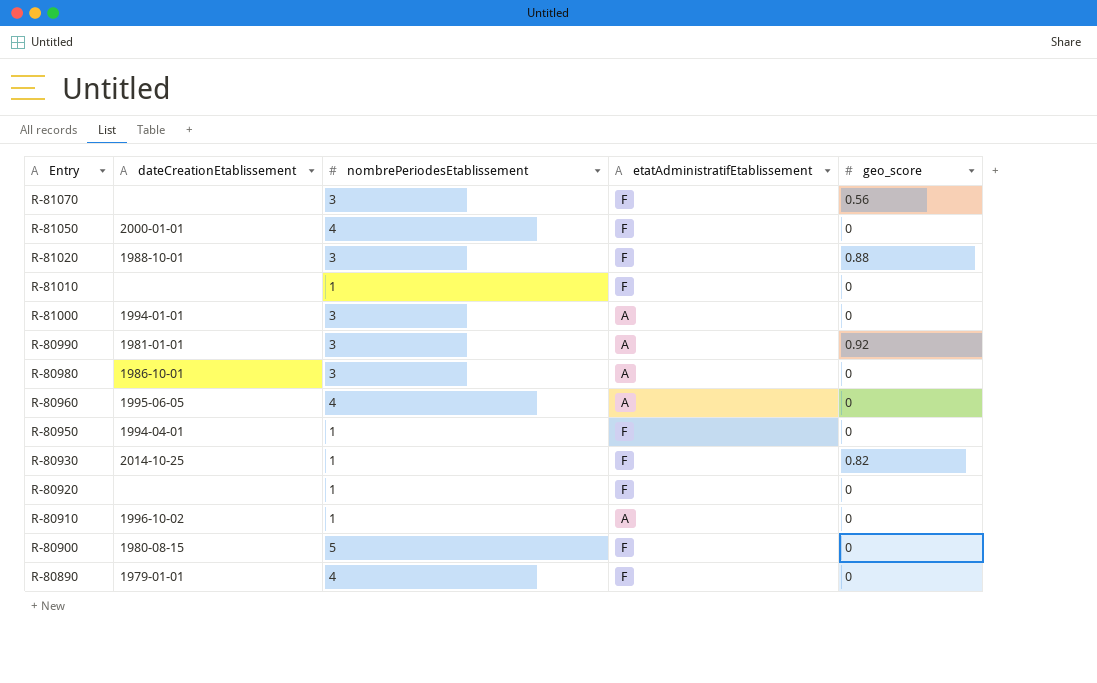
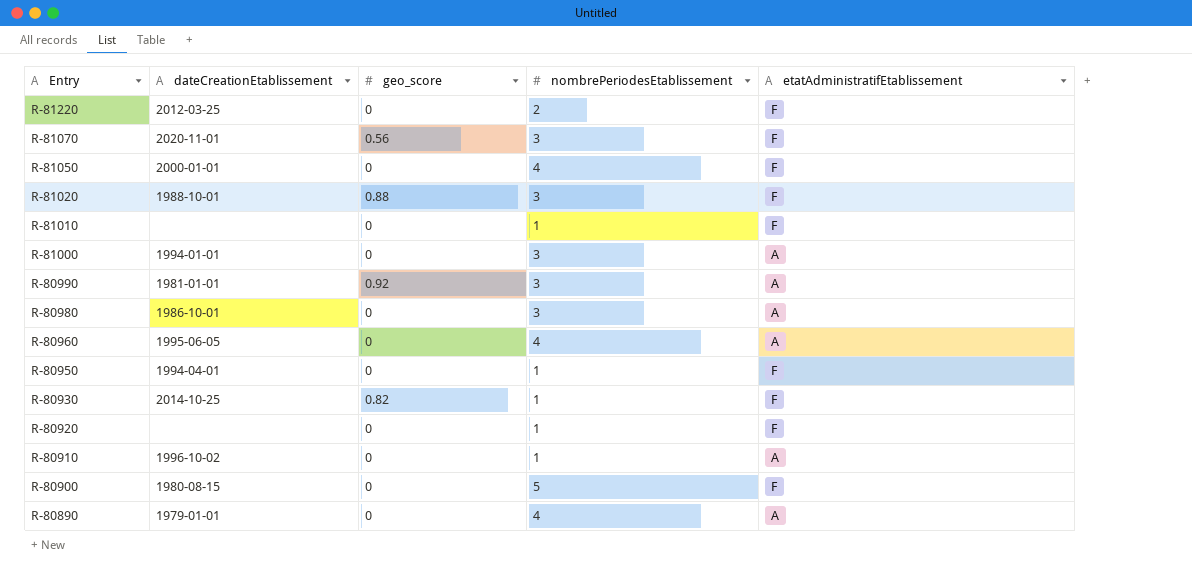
column geo_score | position: 5 -> 3
row R-81220: none -> 2012-03-25 | 0 | 2 | F
R-81070 | dateCreationEtablissement: none -> 2020-11-01
R-80890 | etatAdministratifEtablissement: F -> A

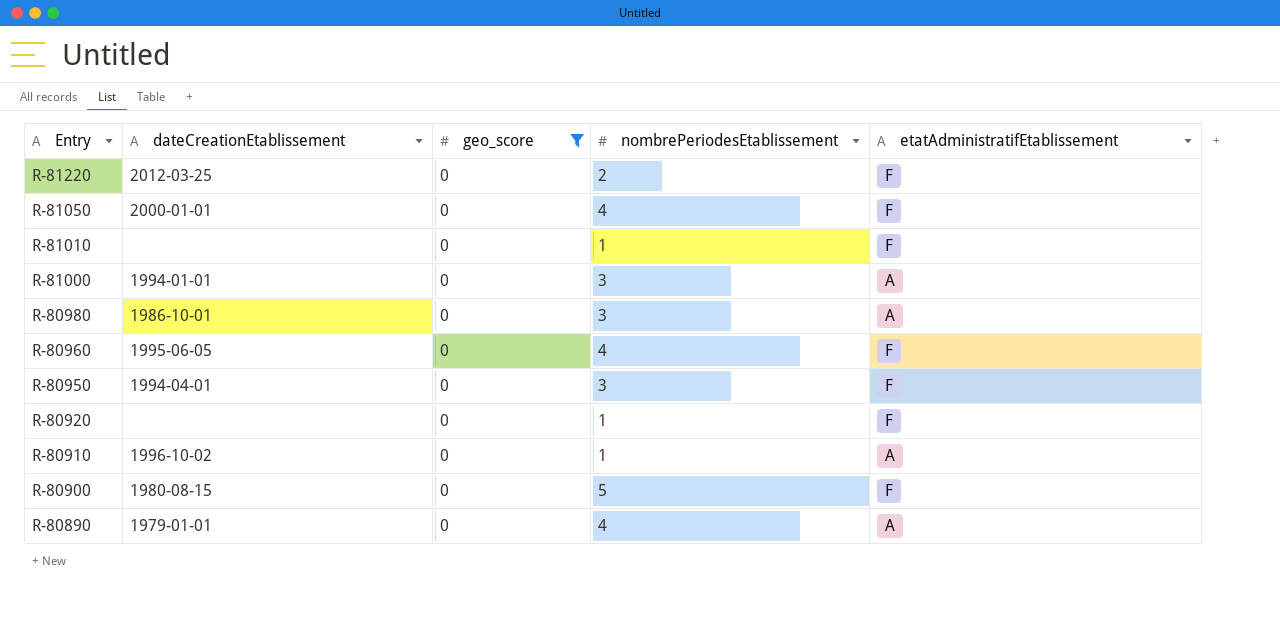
filter: none -> geo_score = 0
R-80960 | etatAdministratifEtablissement: A -> F
R-80950 | nombrePeriodesEtablissement: 1 -> 3

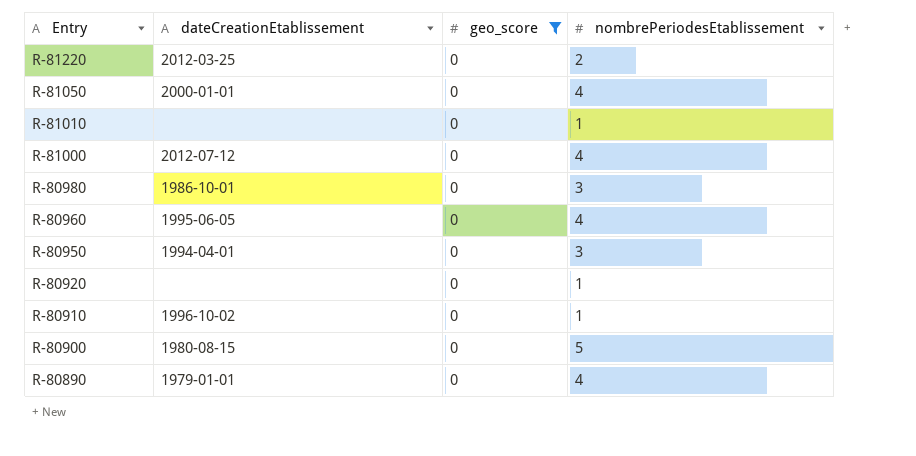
column etatAdministratifEtablissement | position: 5 -> none
R-81000 | dateCreationEtablissement: 1994-01-01 -> 2012-07-12
R-81000 | nombrePeriodesEtablissement: 3 -> 4

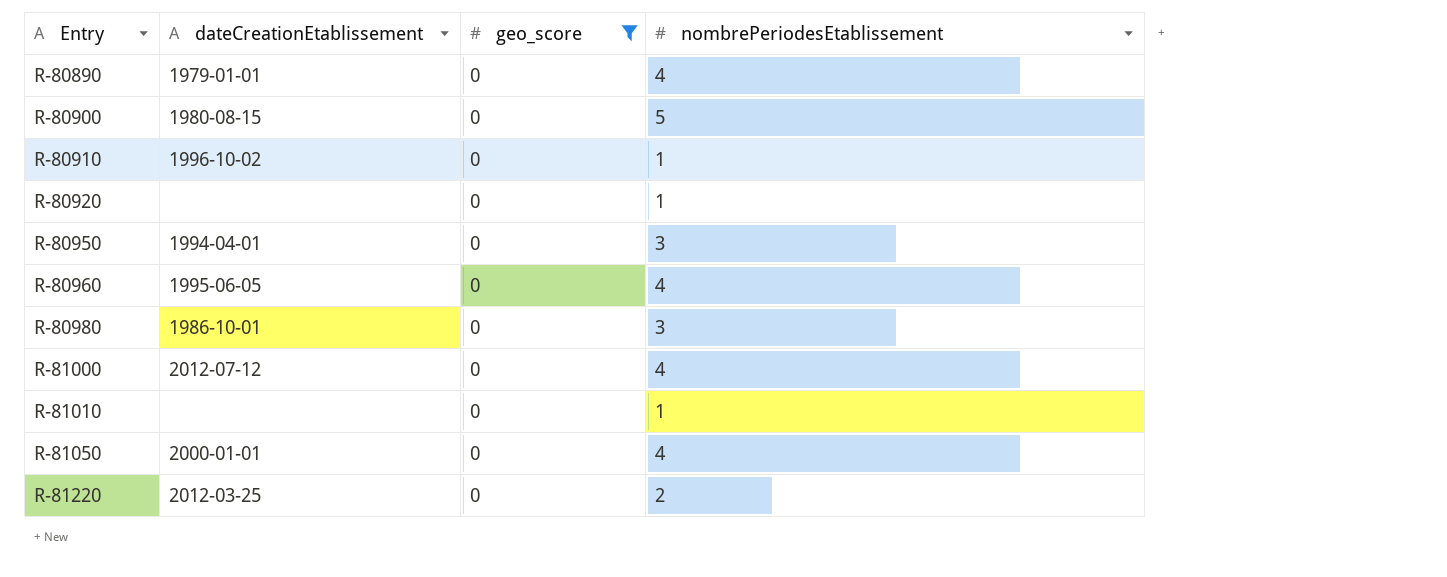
row order: Entry descending -> Entry ascending

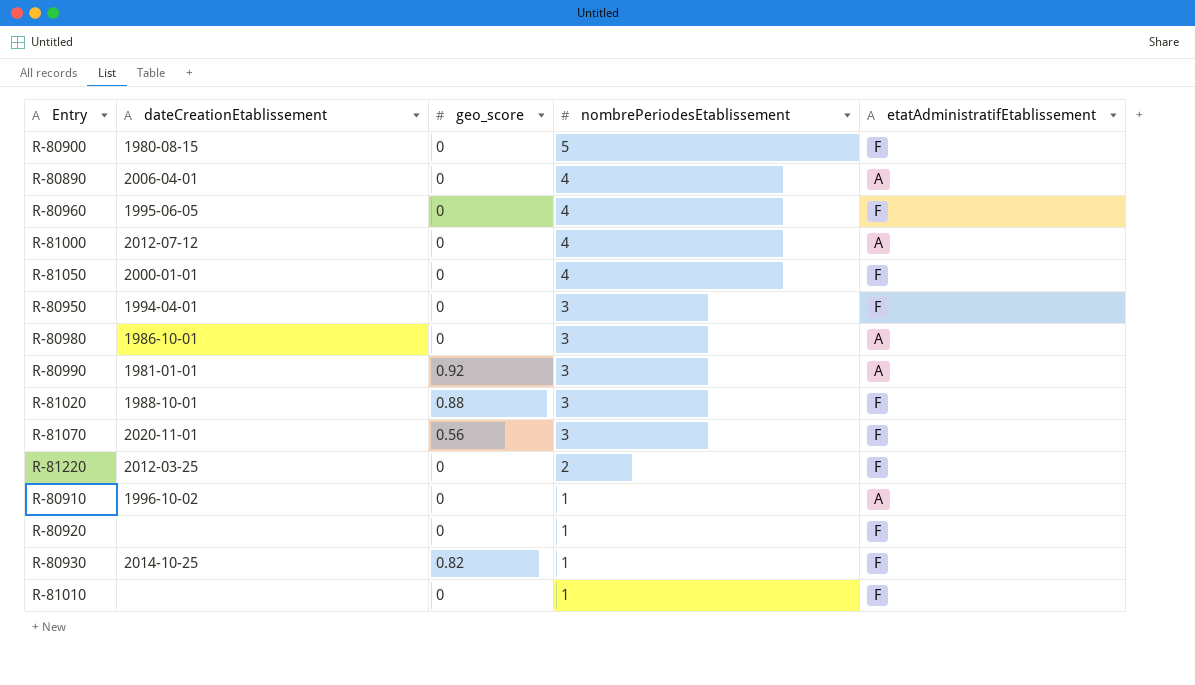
filter: geo_score = 0 -> none
row order: Entry ascending -> nombrePeriodesEtablissement descending
column etatAdministratifEtablissement | position: none -> 5
R-80890 | dateCreationEtablissement: 1979-01-01 -> 2006-04-01

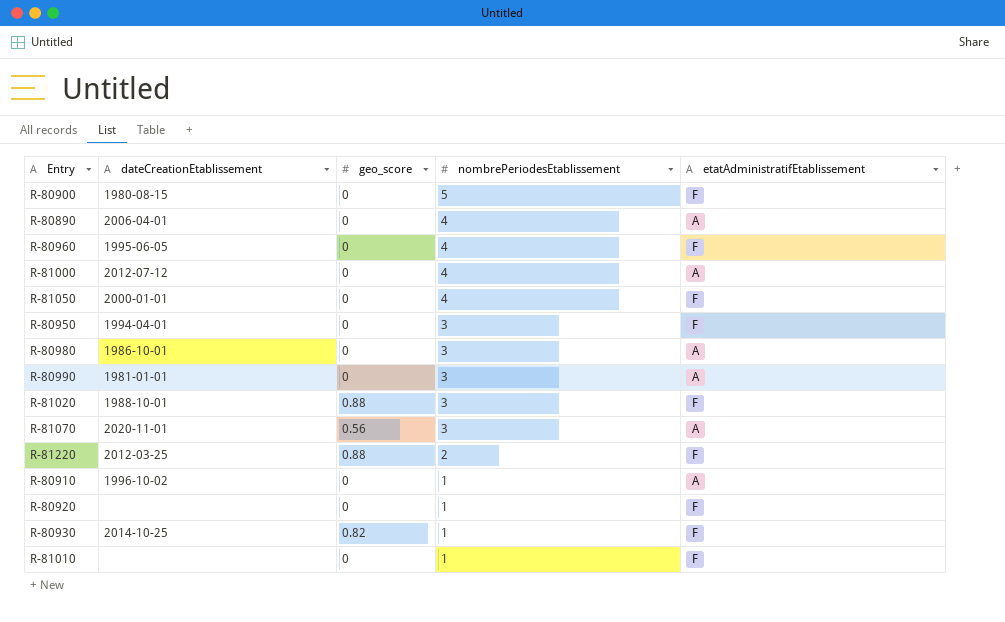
R-80990 | geo_score: 0.92 -> 0
R-81070 | etatAdministratifEtablissement: F -> A
R-81220 | geo_score: 0 -> 0.88

